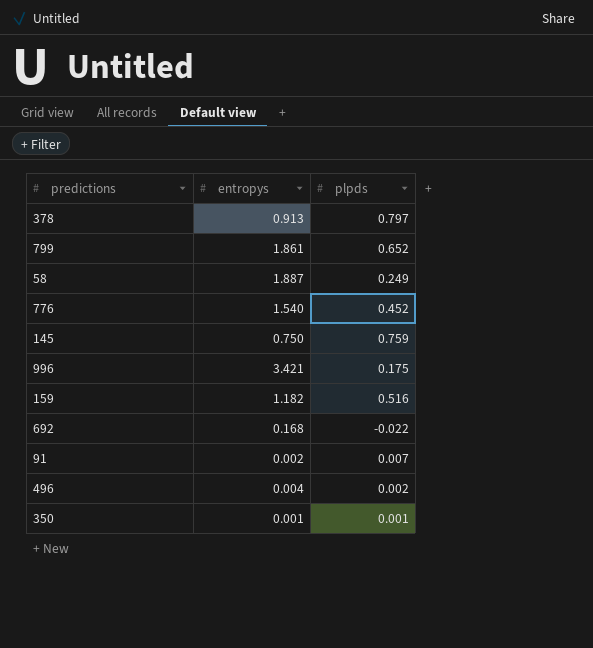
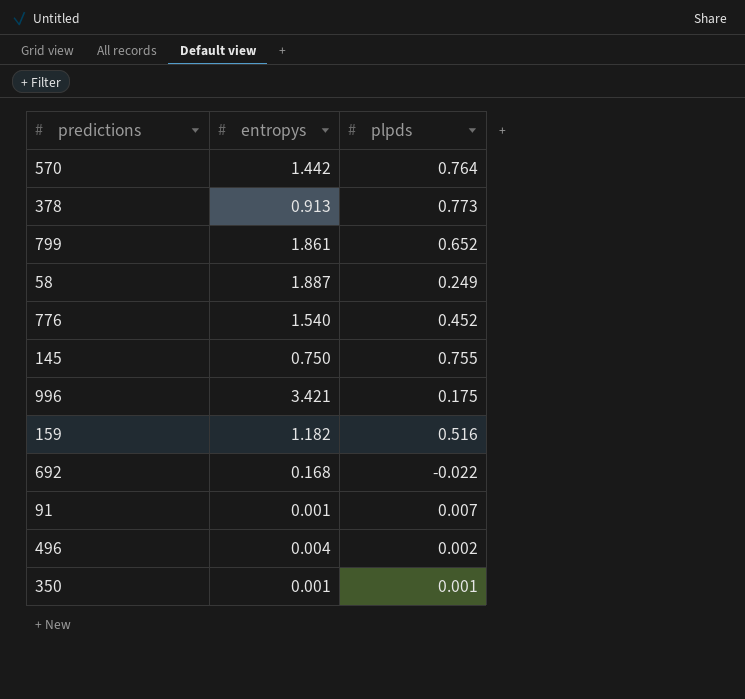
row 570: none -> 1.442 | 0.764
378 | plpds: 0.797 -> 0.773
145 | plpds: 0.759 -> 0.755
91 | entropys: 0.002 -> 0.001

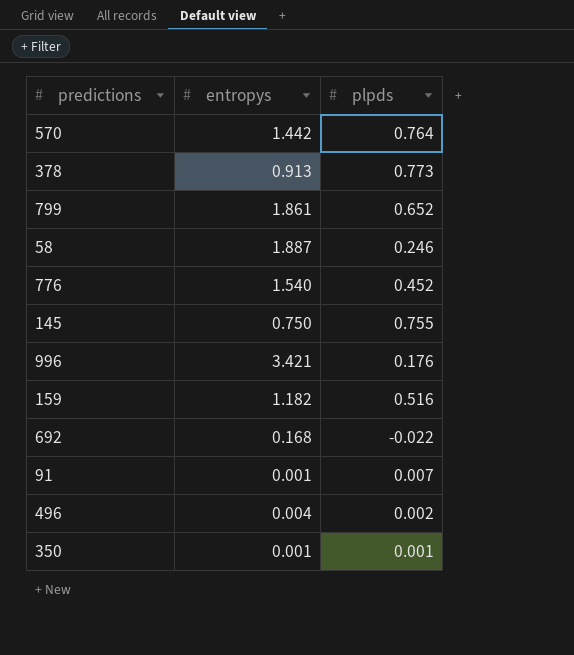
58 | plpds: 0.249 -> 0.246
996 | plpds: 0.175 -> 0.176

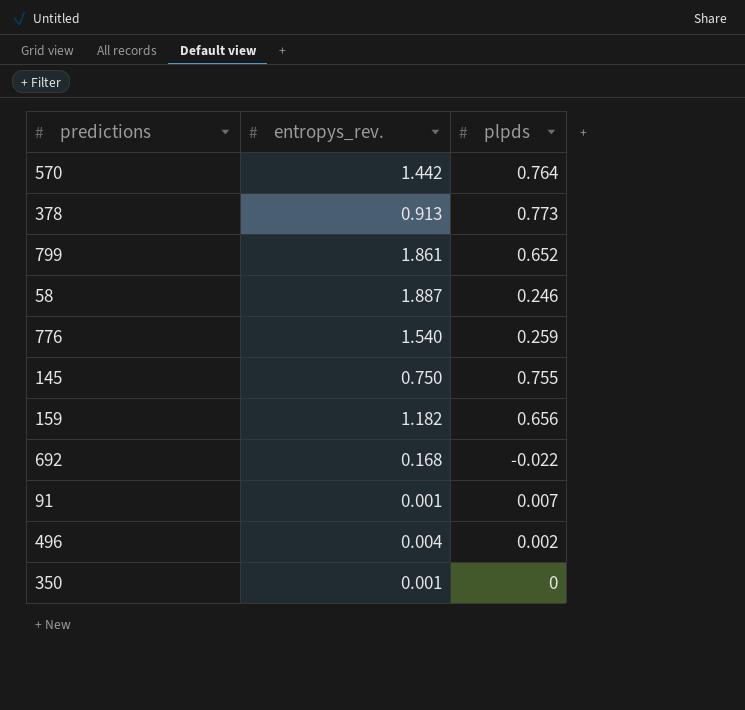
column name: entropys -> entropys_rev.
row 996: 3.421 | 0.176 -> none
776 | plpds: 0.452 -> 0.259
159 | plpds: 0.516 -> 0.656
350 | plpds: 0.001 -> 0

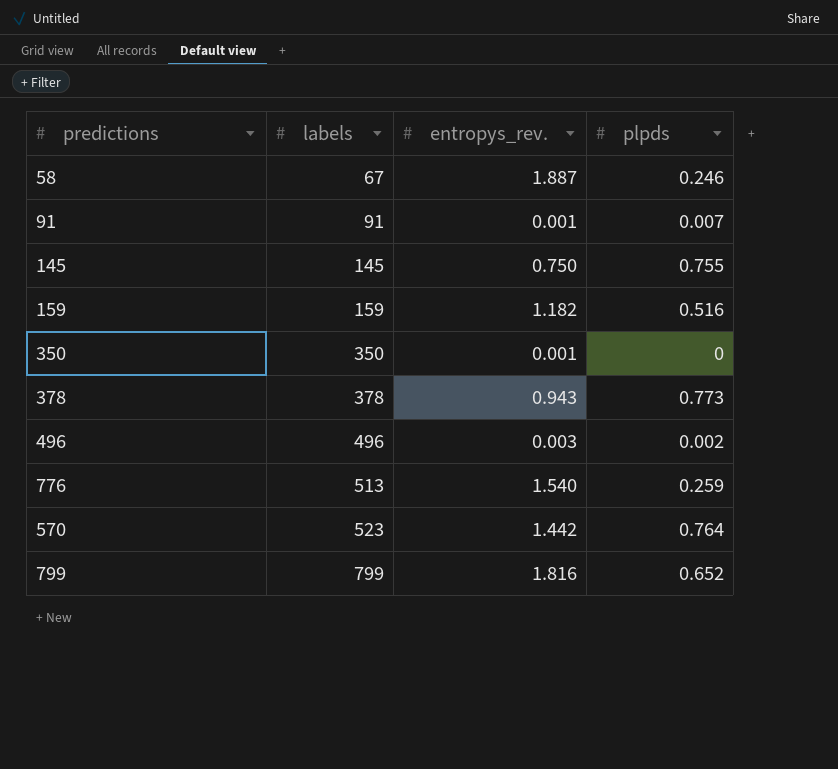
row order: none -> labels ascending
column labels | position: none -> 2
row 692: 0.168 | -0.022 -> none
159 | plpds: 0.656 -> 0.516
378 | entropys_rev.: 0.913 -> 0.943
496 | entropys_rev.: 0.004 -> 0.003
799 | entropys_rev.: 1.861 -> 1.816

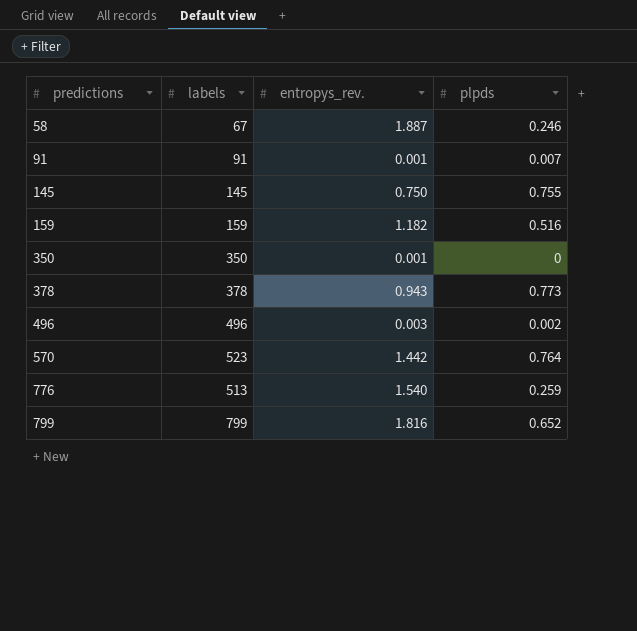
row order: labels ascending -> predictions ascending

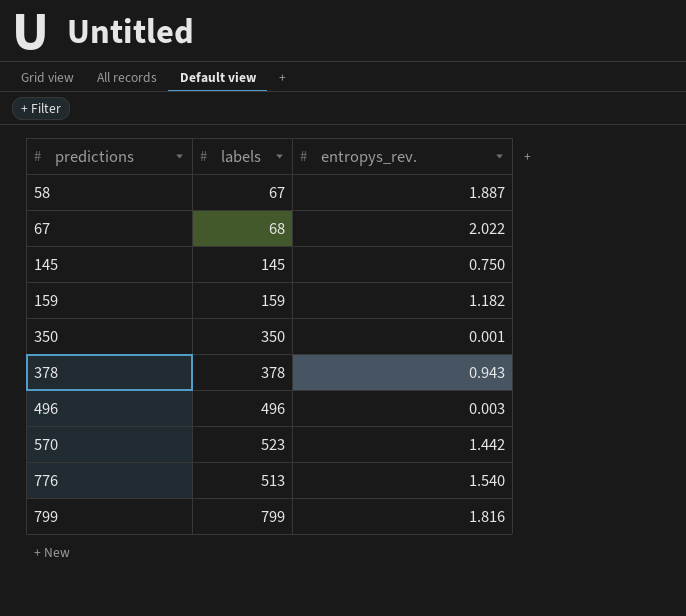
column plpds | position: 4 -> none
row 91: 91 | 0.001 | 0.007 -> none
row 67: none -> 68 | 2.022

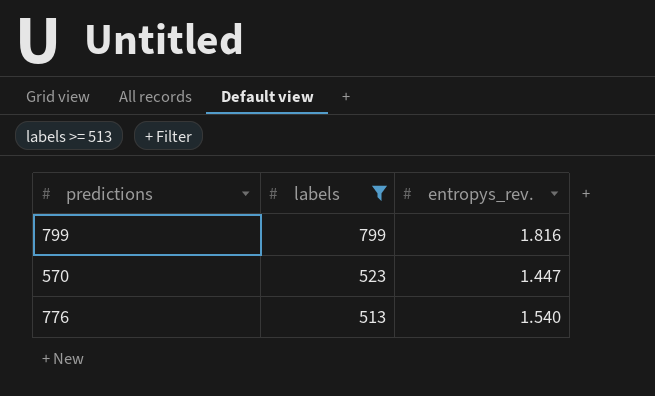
filter: none -> labels >= 513
row order: predictions ascending -> labels descending
570 | entropys_rev.: 1.442 -> 1.447

